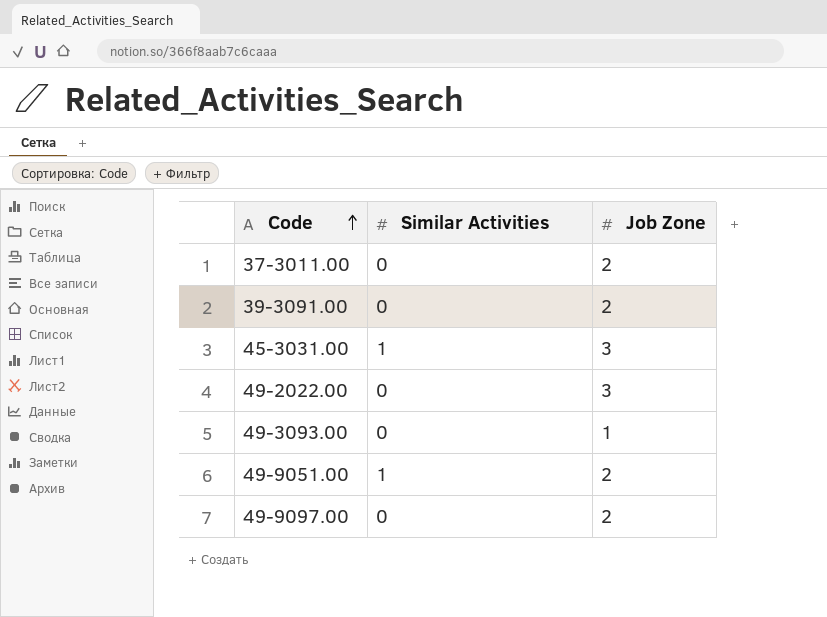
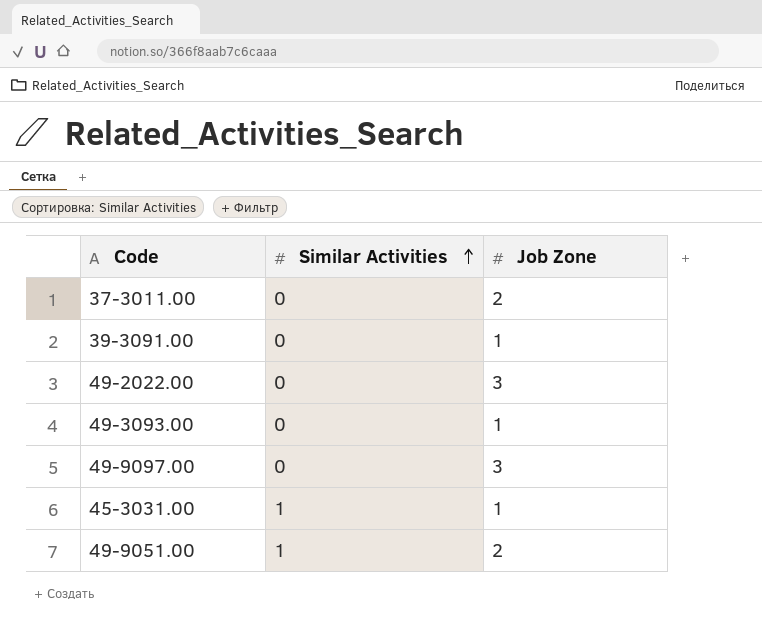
row order: Code ascending -> Similar Activities ascending
39-3091.00 | Job Zone: 2 -> 1
49-9097.00 | Job Zone: 2 -> 3
45-3031.00 | Job Zone: 3 -> 1

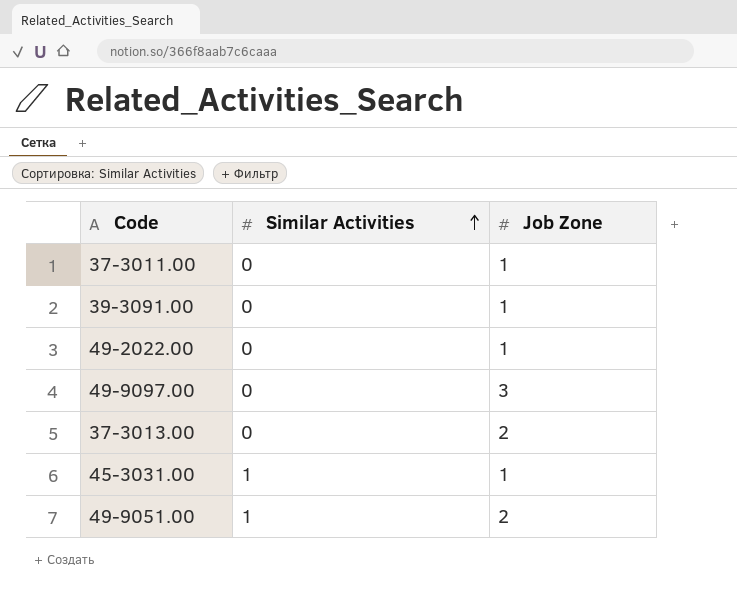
row 49-3093.00: 0 | 1 -> none
37-3011.00 | Job Zone: 2 -> 1
49-2022.00 | Job Zone: 3 -> 1
row 37-3013.00: none -> 0 | 2

